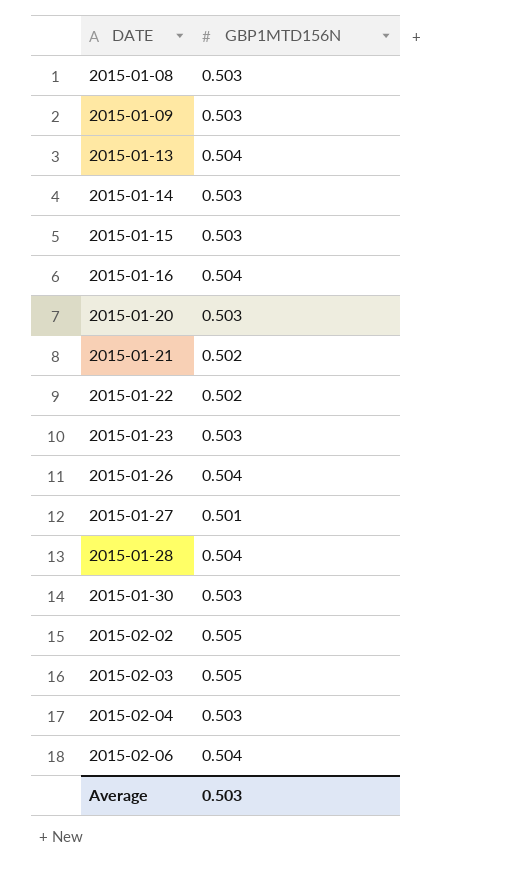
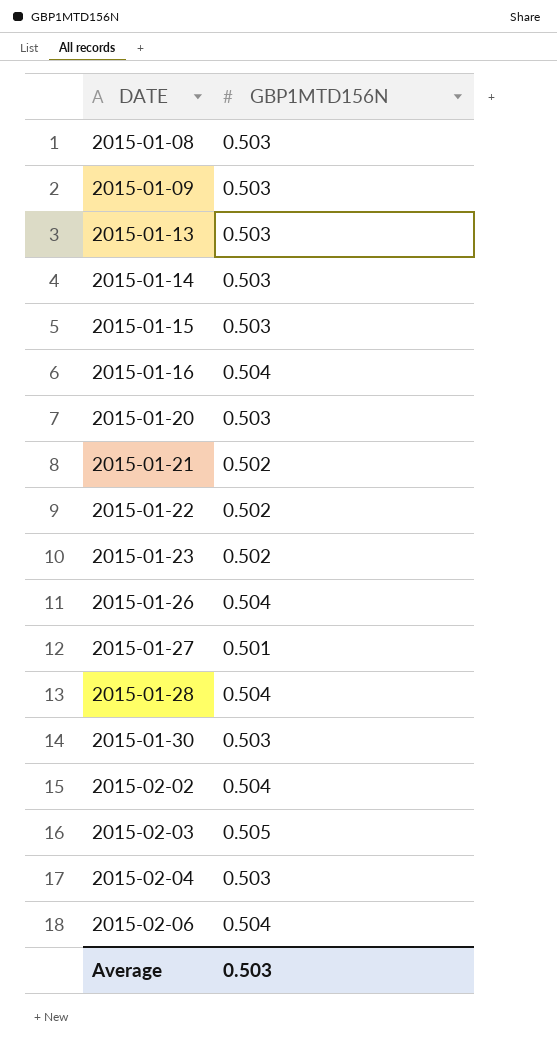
2015-01-13 | GBP1MTD156N: 0.504 -> 0.503
2015-01-23 | GBP1MTD156N: 0.503 -> 0.502
2015-02-02 | GBP1MTD156N: 0.505 -> 0.504

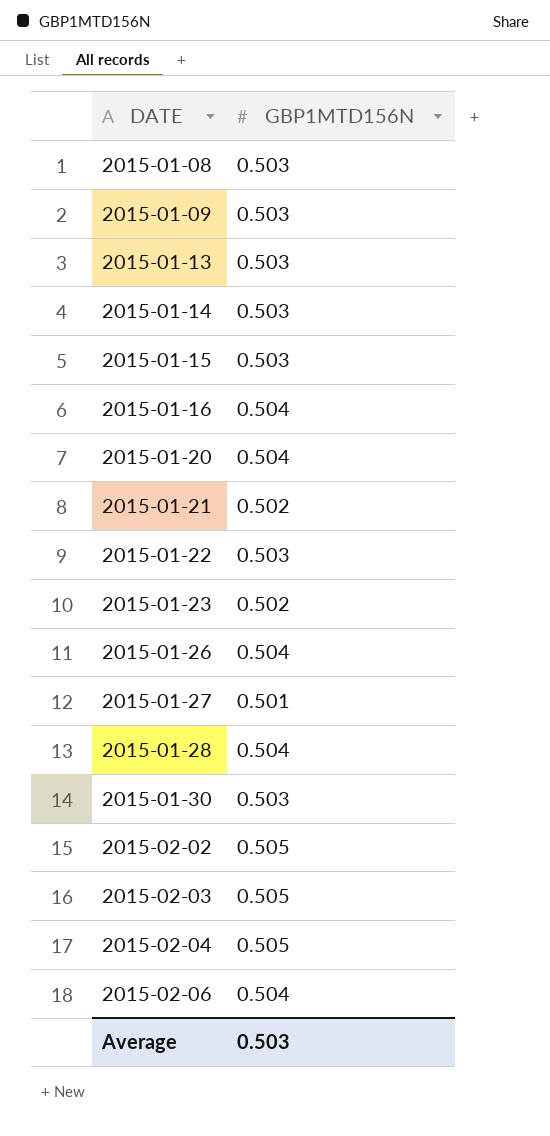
2015-01-20 | GBP1MTD156N: 0.503 -> 0.504
2015-01-22 | GBP1MTD156N: 0.502 -> 0.503
2015-02-02 | GBP1MTD156N: 0.504 -> 0.505
2015-02-04 | GBP1MTD156N: 0.503 -> 0.505

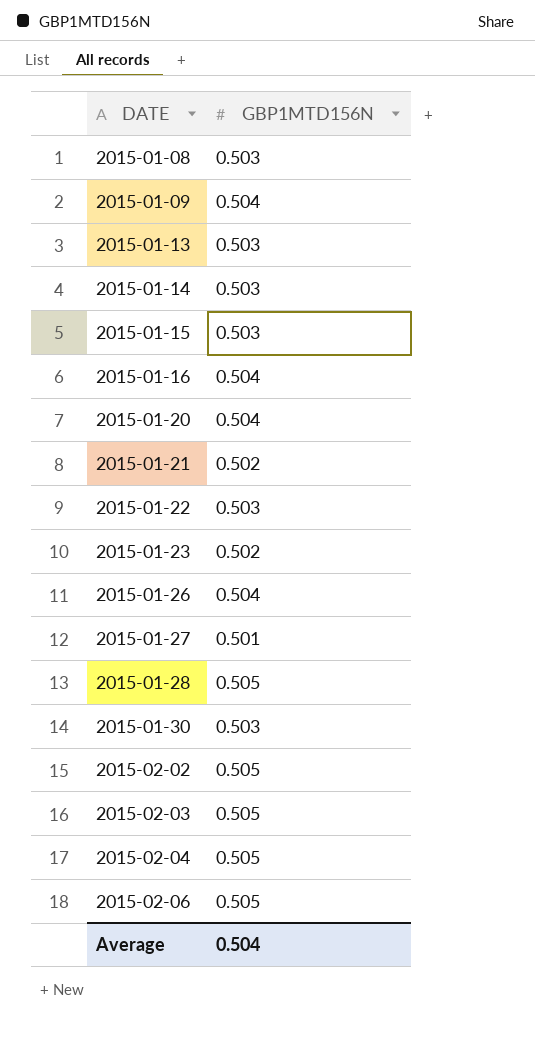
2015-01-09 | GBP1MTD156N: 0.503 -> 0.504
2015-01-28 | GBP1MTD156N: 0.504 -> 0.505
2015-02-06 | GBP1MTD156N: 0.504 -> 0.505
Average | GBP1MTD156N: 0.503 -> 0.504

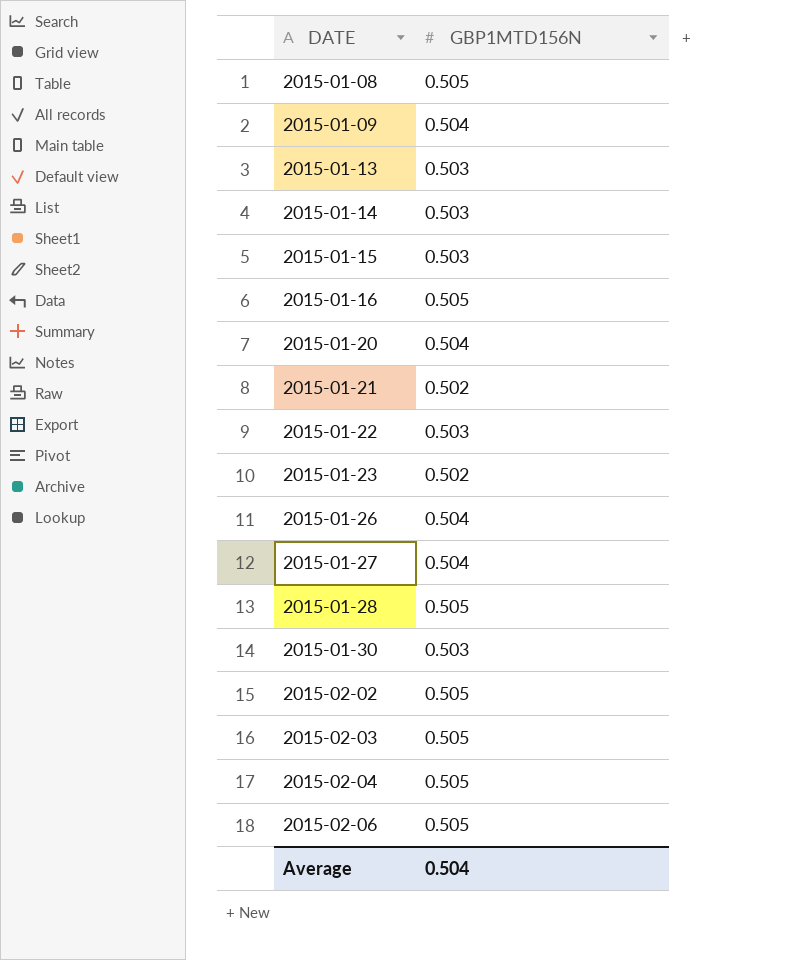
2015-01-08 | GBP1MTD156N: 0.503 -> 0.505
2015-01-16 | GBP1MTD156N: 0.504 -> 0.505
2015-01-27 | GBP1MTD156N: 0.501 -> 0.504

